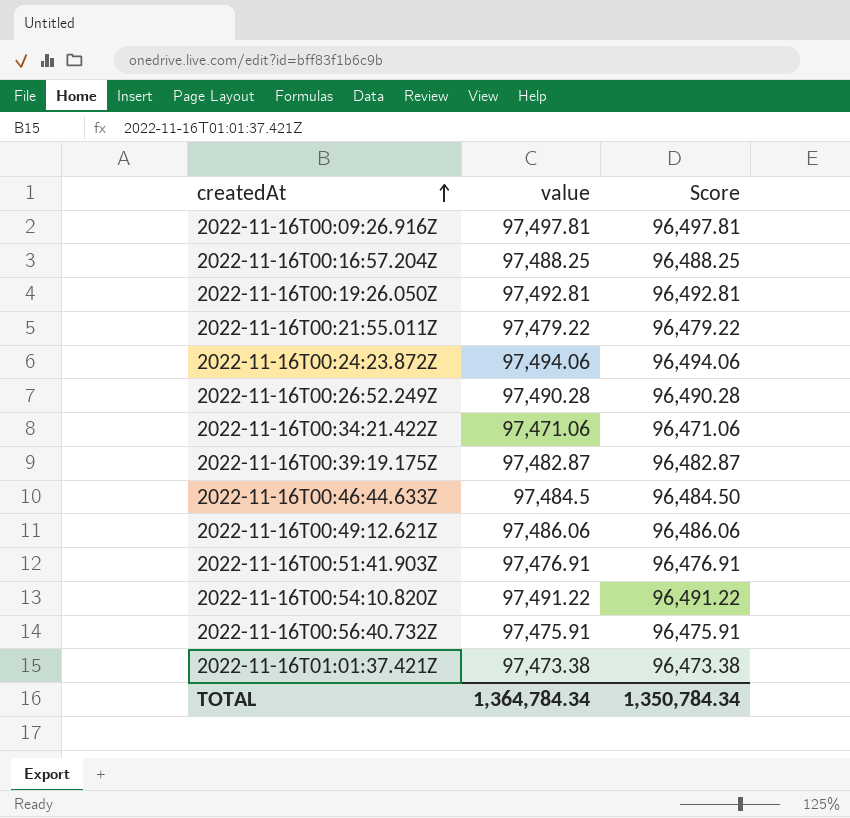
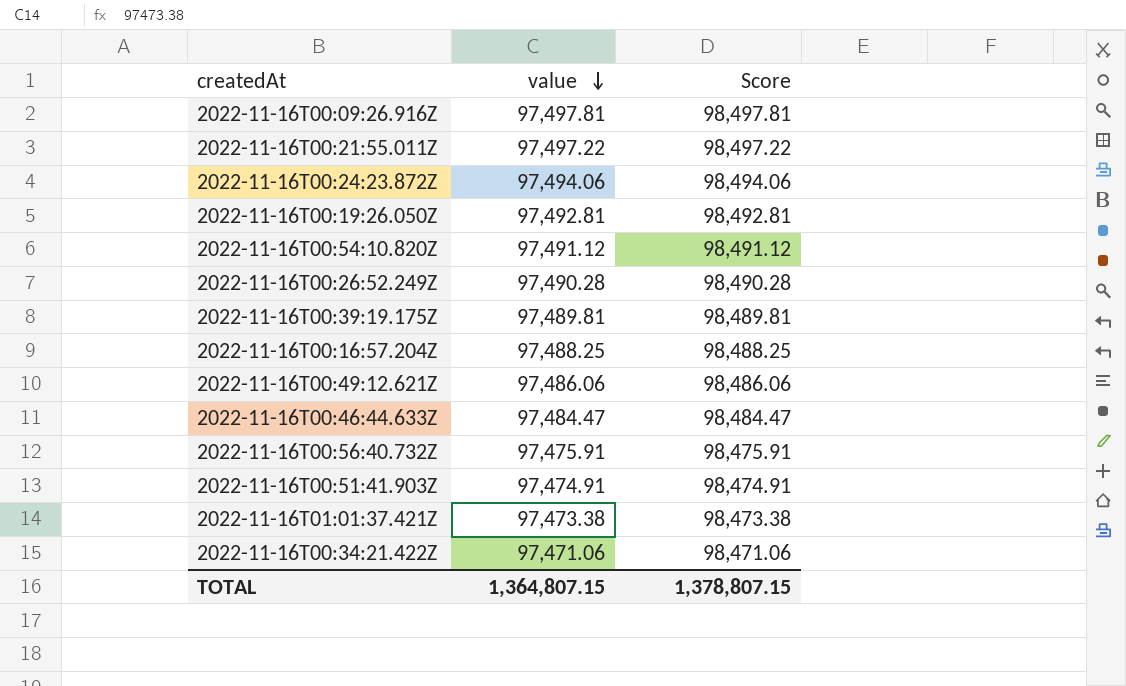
row order: createdAt ascending -> value descending
column Score | formula: [value] - 1000 -> [value] + 1000
2022-11-16T00:21:55.011Z | value: 97,479.22 -> 97,497.22
2022-11-16T00:54:10.820Z | value: 97,491.22 -> 97,491.12
2022-11-16T00:39:19.175Z | value: 97,482.87 -> 97,489.81
2022-11-16T00:46:44.633Z | value: 97,484.5 -> 97,484.47
2022-11-16T00:51:41.903Z | value: 97,476.91 -> 97,474.91
TOTAL | value: 1,364,784.34 -> 1,364,807.15
TOTAL | Score: 1,350,784.34 -> 1,378,807.15

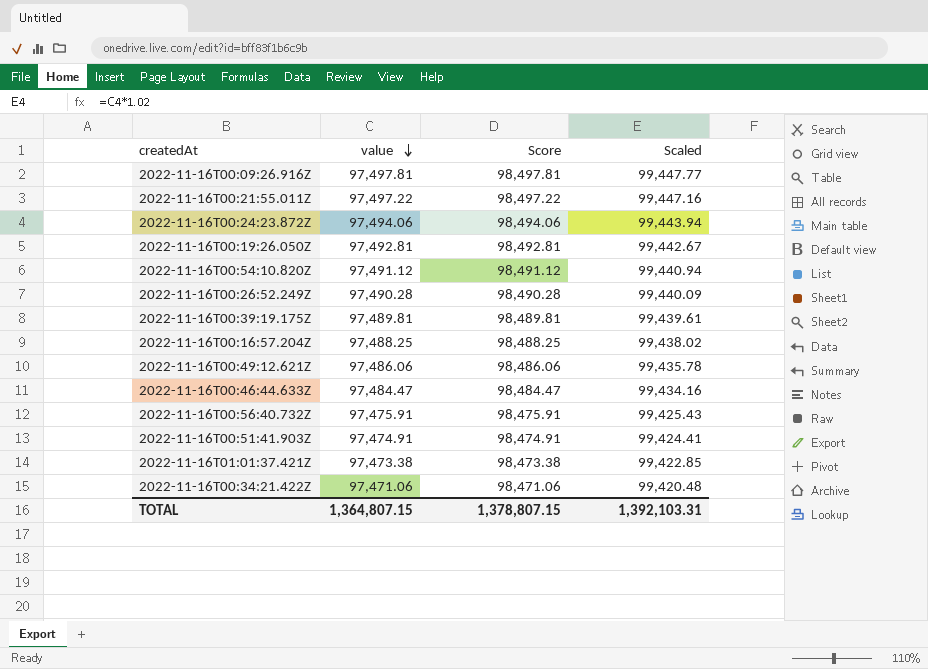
column Scaled | formula: none -> [value] * 1.02

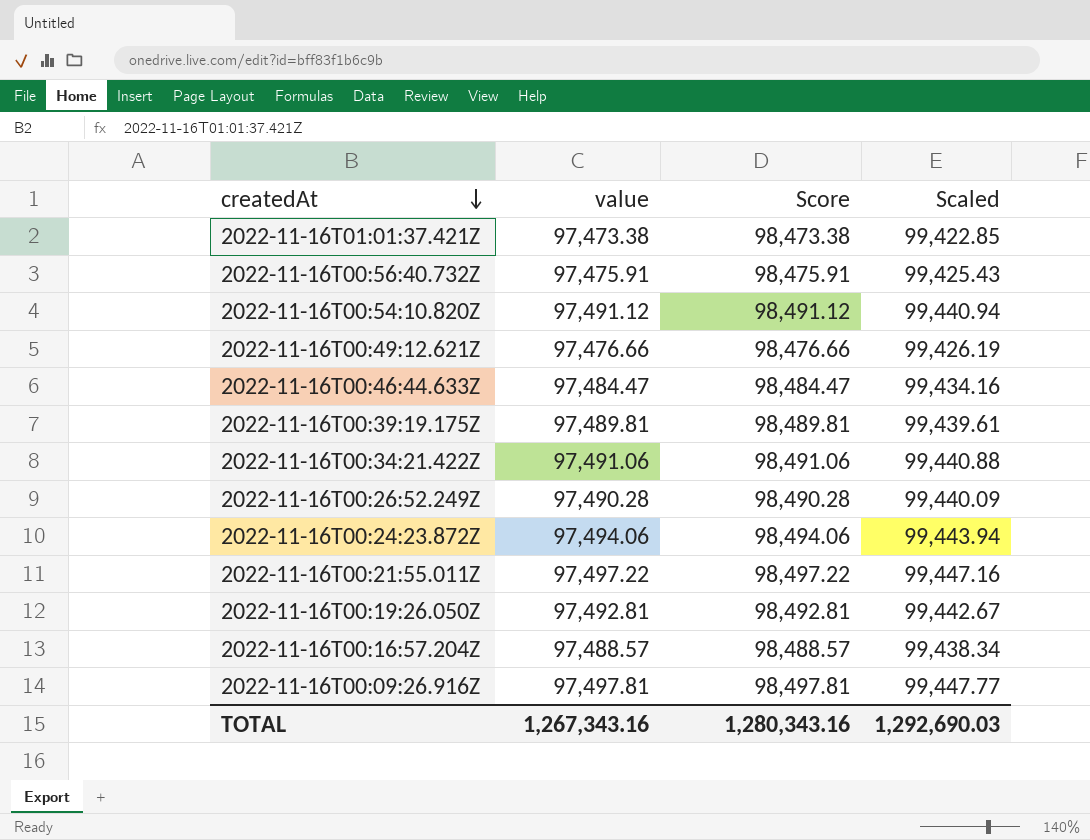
row order: value descending -> createdAt descending
row 2022-11-16T00:51:41.903Z: 97,474.91 | 98,474.91 | 99,424.41 -> none
2022-11-16T00:49:12.621Z | value: 97,486.06 -> 97,476.66
2022-11-16T00:49:12.621Z | Score: 98,486.06 -> 98,476.66
2022-11-16T00:49:12.621Z | Scaled: 99,435.78 -> 99,426.19
2022-11-16T00:34:21.422Z | value: 97,471.06 -> 97,491.06
2022-11-16T00:34:21.422Z | Score: 98,471.06 -> 98,491.06
2022-11-16T00:34:21.422Z | Scaled: 99,420.48 -> 99,440.88
2022-11-16T00:16:57.204Z | value: 97,488.25 -> 97,488.57
2022-11-16T00:16:57.204Z | Score: 98,488.25 -> 98,488.57
2022-11-16T00:16:57.204Z | Scaled: 99,438.02 -> 99,438.34
TOTAL | value: 1,364,807.15 -> 1,267,343.16
TOTAL | Score: 1,378,807.15 -> 1,280,343.16
TOTAL | Scaled: 1,392,103.31 -> 1,292,690.03

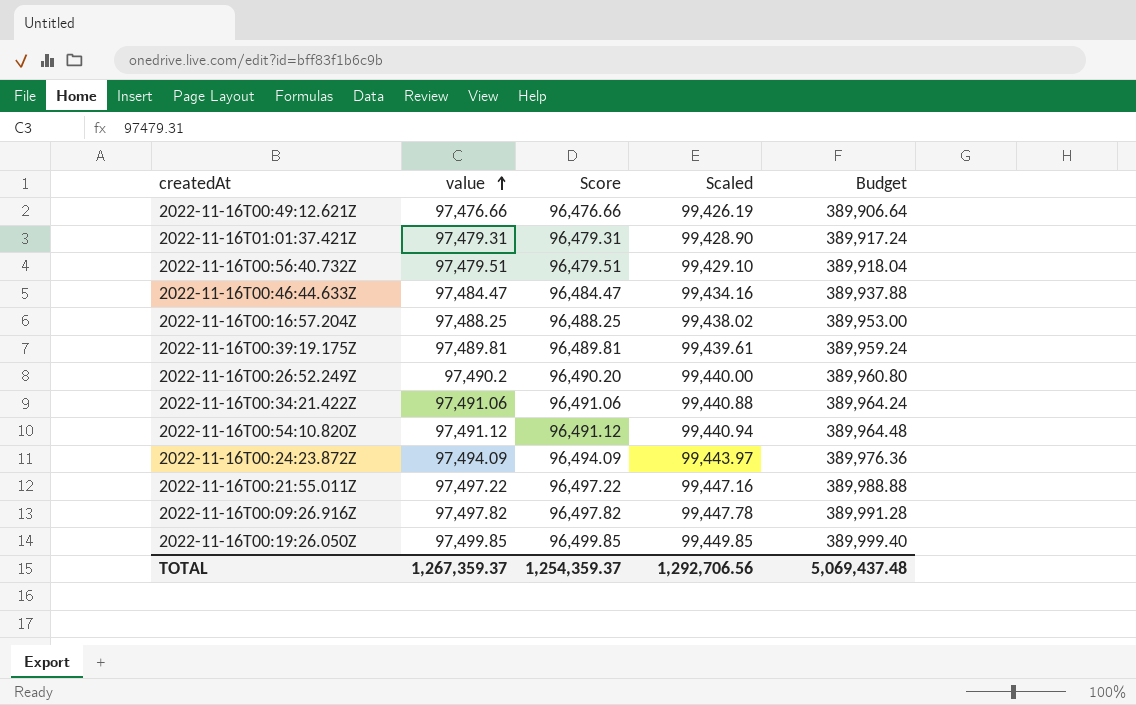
row order: createdAt descending -> value ascending
column Score | formula: [value] + 1000 -> [value] - 1000
column Budget | formula: none -> [value] * 4
2022-11-16T01:01:37.421Z | value: 97,473.38 -> 97,479.31
2022-11-16T01:01:37.421Z | Scaled: 99,422.85 -> 99,428.90
2022-11-16T00:56:40.732Z | value: 97,475.91 -> 97,479.51
2022-11-16T00:56:40.732Z | Scaled: 99,425.43 -> 99,429.10
2022-11-16T00:16:57.204Z | value: 97,488.57 -> 97,488.25
2022-11-16T00:16:57.204Z | Scaled: 99,438.34 -> 99,438.02
2022-11-16T00:26:52.249Z | value: 97,490.28 -> 97,490.2
2022-11-16T00:26:52.249Z | Scaled: 99,440.09 -> 99,440.00
2022-11-16T00:24:23.872Z | value: 97,494.06 -> 97,494.09
2022-11-16T00:24:23.872Z | Scaled: 99,443.94 -> 99,443.97
2022-11-16T00:09:26.916Z | value: 97,497.81 -> 97,497.82
2022-11-16T00:09:26.916Z | Scaled: 99,447.77 -> 99,447.78
2022-11-16T00:19:26.050Z | value: 97,492.81 -> 97,499.85
2022-11-16T00:19:26.050Z | Scaled: 99,442.67 -> 99,449.85
TOTAL | value: 1,267,343.16 -> 1,267,359.37
TOTAL | Score: 1,280,343.16 -> 1,254,359.37
TOTAL | Scaled: 1,292,690.03 -> 1,292,706.56

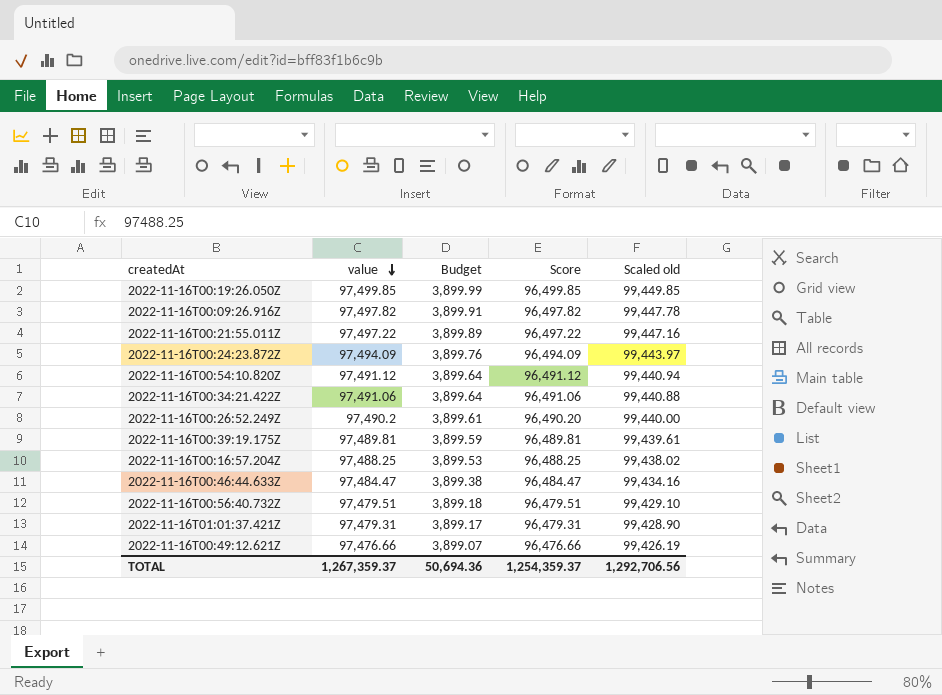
row order: value ascending -> value descending
column Budget | formula: [value] * 4 -> [value] * 0.04
column Budget | position: 5 -> 3
column name: Scaled -> Scaled old
TOTAL | Budget: 5,069,437.48 -> 50,694.36

